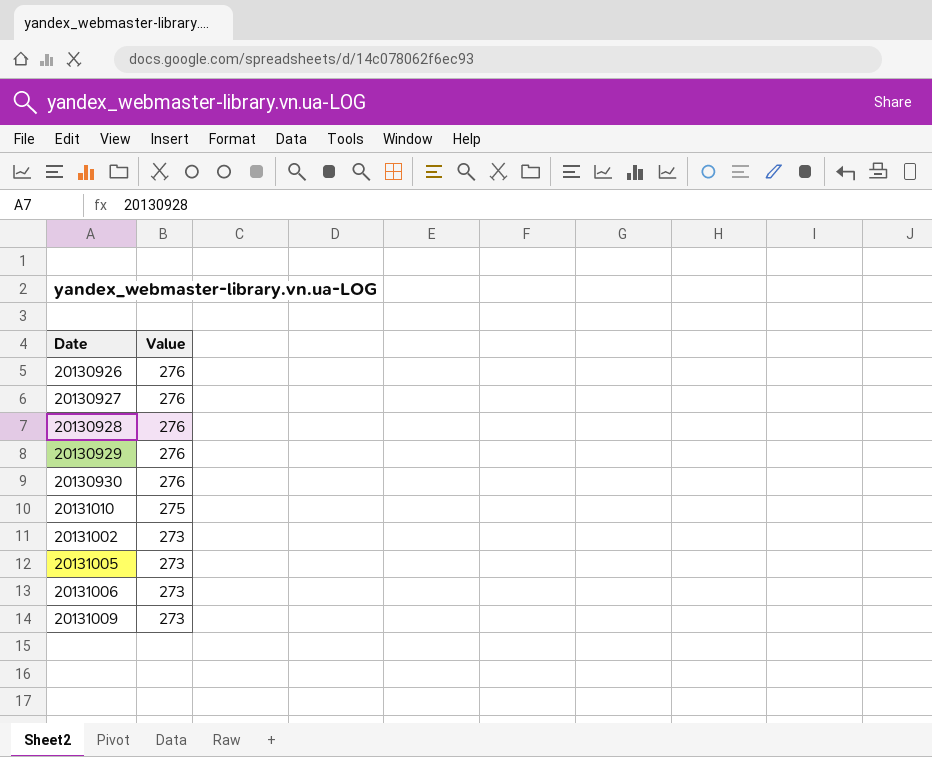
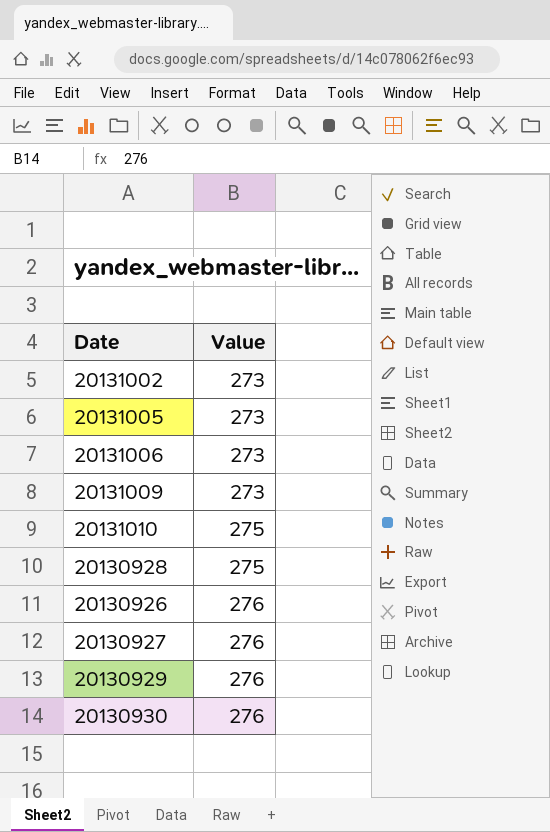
row order: Value descending -> Value ascending
20130928 | Value: 276 -> 275

